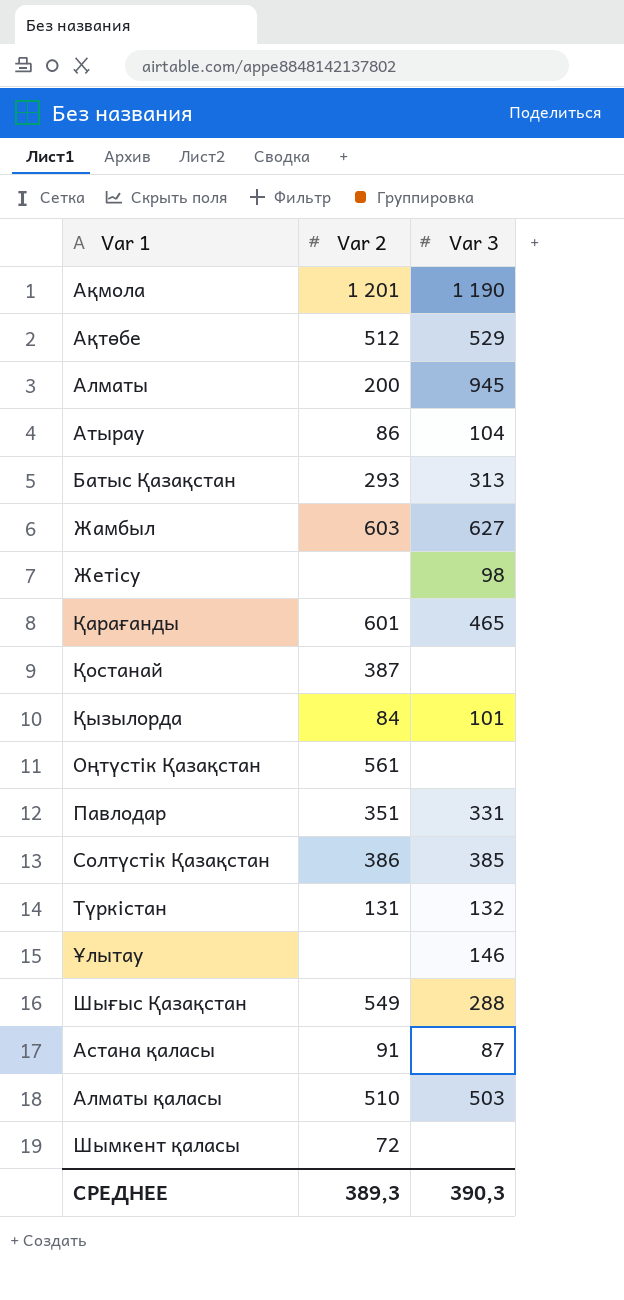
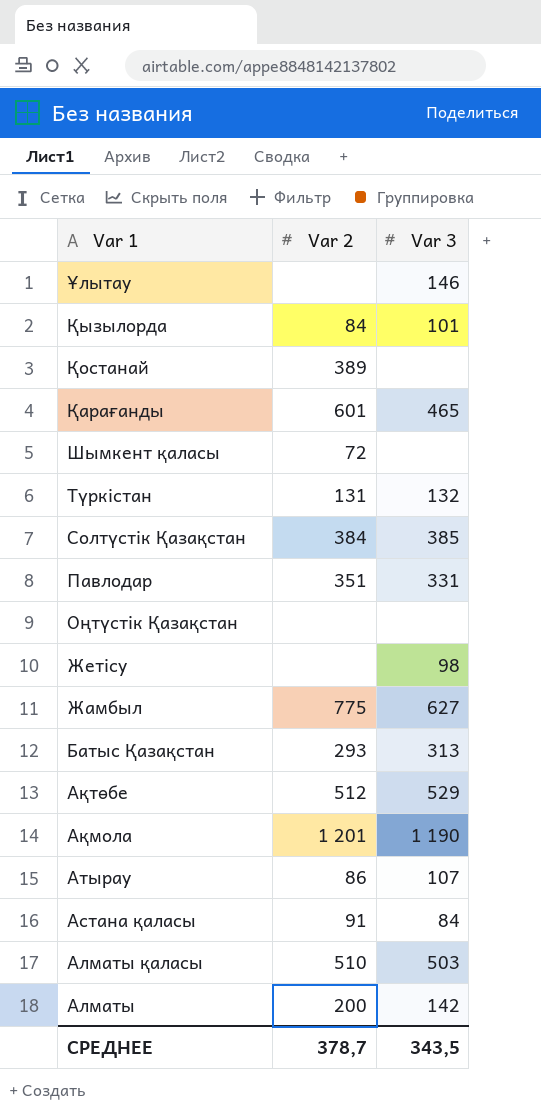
row order: none -> Var 1 descending
row Шығыс Қазақстан: 549 | 288 -> none
Қостанай | Var 2: 387 -> 389
Солтүстік Қазақстан | Var 2: 386 -> 384
Оңтүстік Қазақстан | Var 2: 561 -> none
Жамбыл | Var 2: 603 -> 775
Атырау | Var 3: 104 -> 107
Астана қаласы | Var 3: 87 -> 84
Алматы | Var 3: 945 -> 142
СРЕДНЕЕ | Var 2: 389,3 -> 378,7
СРЕДНЕЕ | Var 3: 390,3 -> 343,5

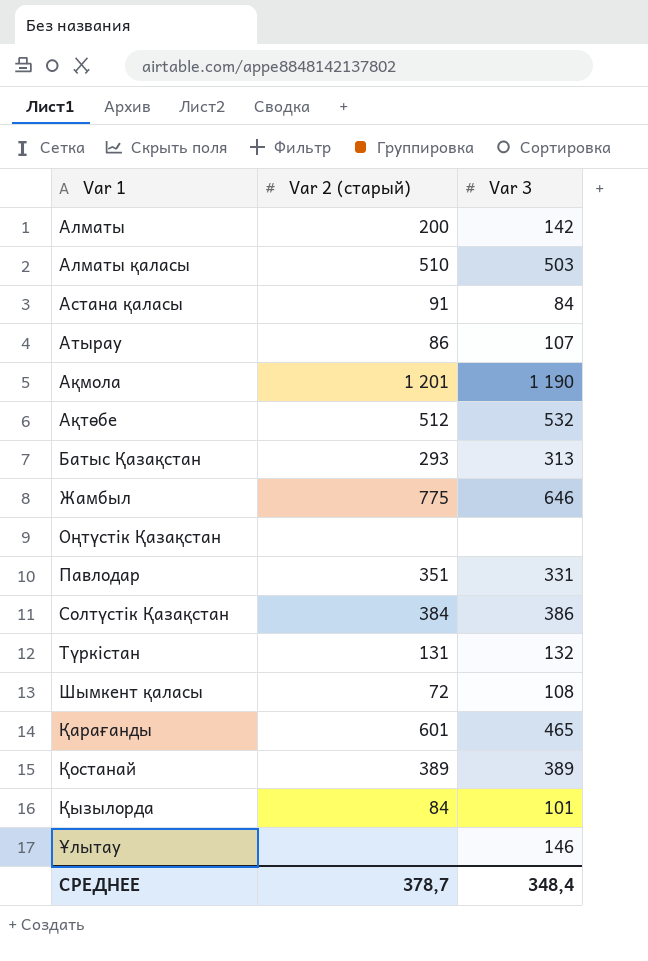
row order: Var 1 descending -> Var 1 ascending
column name: Var 2 -> Var 2 (старый)
row Жетісу: none | 98 -> none
Ақтөбе | Var 3: 529 -> 532
Жамбыл | Var 3: 627 -> 646
Солтүстік Қазақстан | Var 3: 385 -> 386
Шымкент қаласы | Var 3: none -> 108
Қостанай | Var 3: none -> 389
СРЕДНЕЕ | Var 3: 343,5 -> 348,4

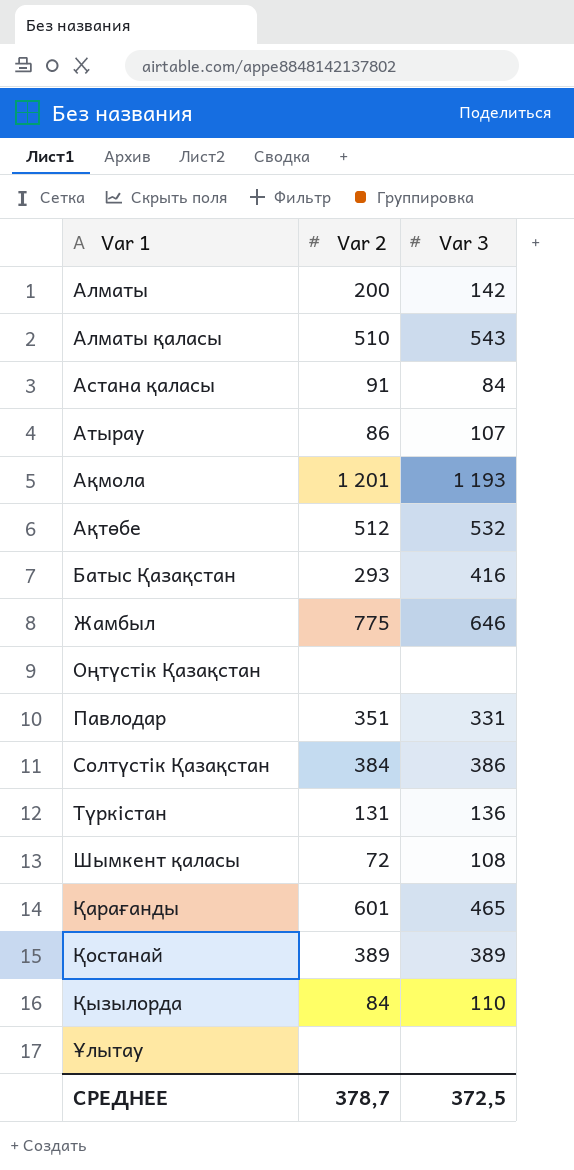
column name: Var 2 (старый) -> Var 2
Алматы қаласы | Var 3: 503 -> 543
Ақмола | Var 3: 1 190 -> 1 193
Батыс Қазақстан | Var 3: 313 -> 416
Түркістан | Var 3: 132 -> 136
Қызылорда | Var 3: 101 -> 110
Ұлытау | Var 3: 146 -> none
СРЕДНЕЕ | Var 3: 348,4 -> 372,5

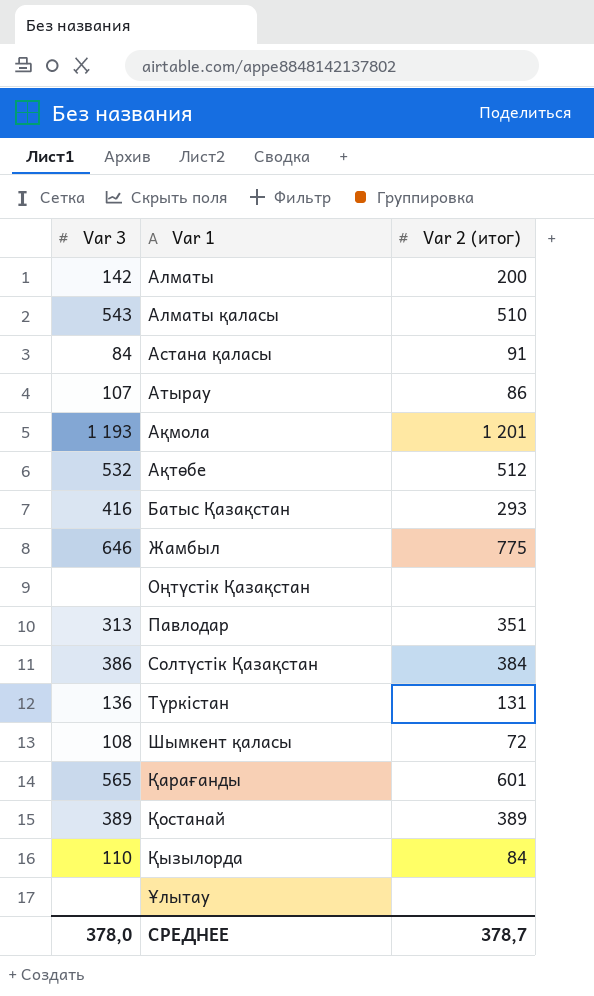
column Var 3 | position: 3 -> 1
column name: Var 2 -> Var 2 (итог)
Павлодар | Var 3: 331 -> 313
Қарағанды | Var 3: 465 -> 565
СРЕДНЕЕ | Var 3: 372,5 -> 378,0

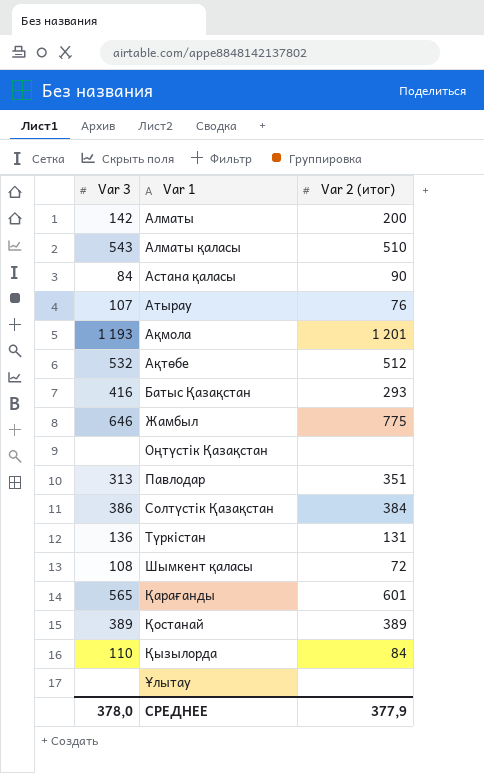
Астана қаласы | Var 2 (итог): 91 -> 90
Атырау | Var 2 (итог): 86 -> 76
СРЕДНЕЕ | Var 2 (итог): 378,7 -> 377,9

